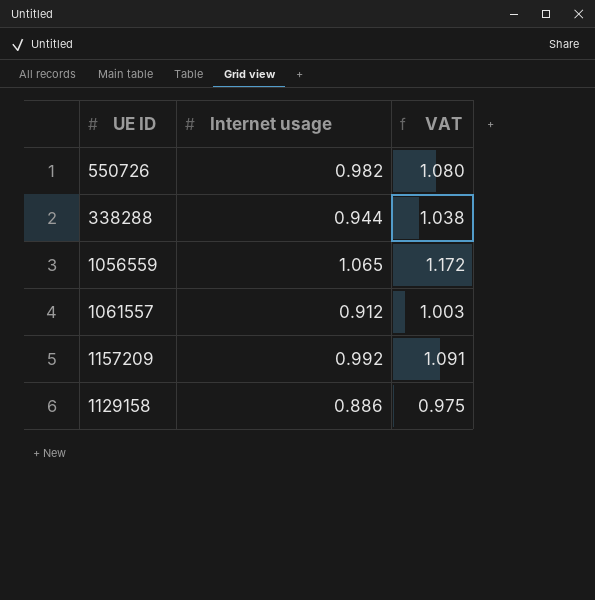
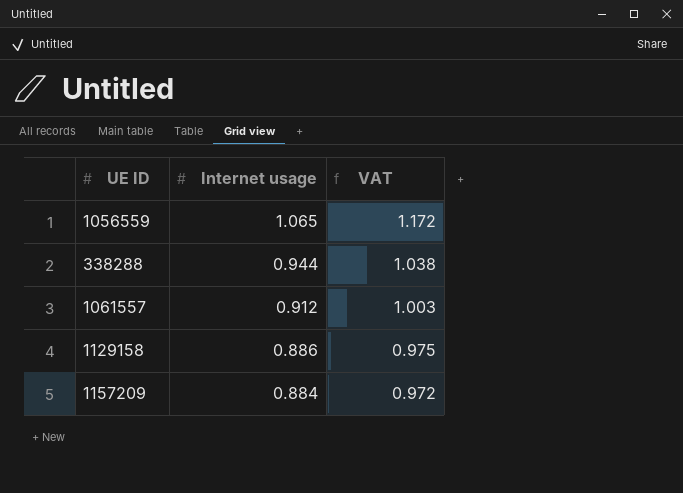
row order: none -> Internet usage descending
row 550726: 0.982 | 1.080 -> none
1157209 | Internet usage: 0.992 -> 0.884
1157209 | VAT: 1.091 -> 0.972

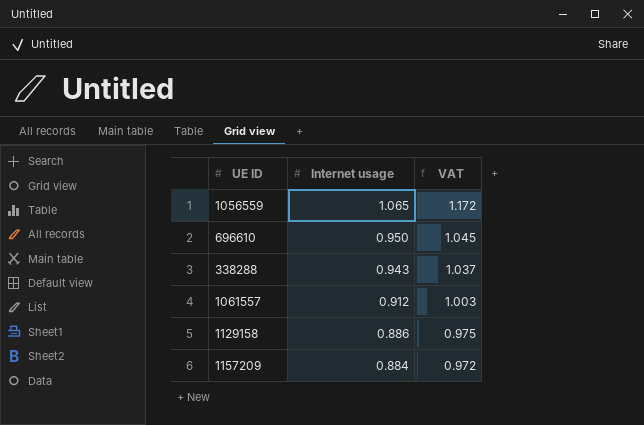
row 696610: none -> 0.950 | 1.045
338288 | Internet usage: 0.944 -> 0.943
338288 | VAT: 1.038 -> 1.037

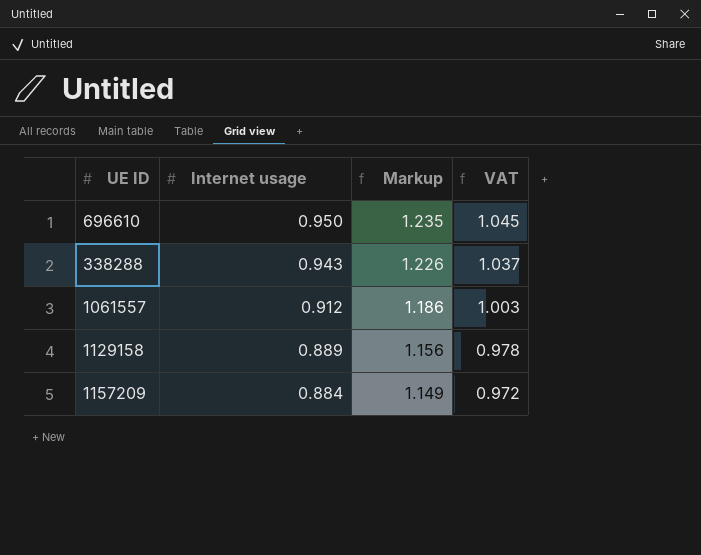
column Markup | formula: none -> [Internet usage] * 1.3
row 1056559: 1.065 | 1.172 -> none
1129158 | Internet usage: 0.886 -> 0.889
1129158 | VAT: 0.975 -> 0.978

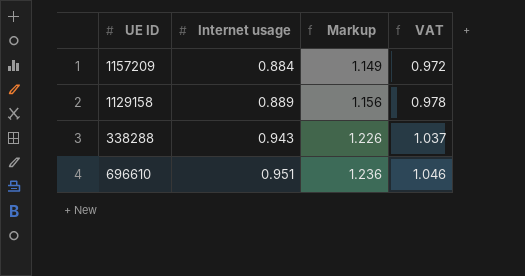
row order: Internet usage descending -> Internet usage ascending
row 1061557: 0.912 | 1.186 | 1.003 -> none
696610 | Internet usage: 0.950 -> 0.951
696610 | Markup: 1.235 -> 1.236
696610 | VAT: 1.045 -> 1.046

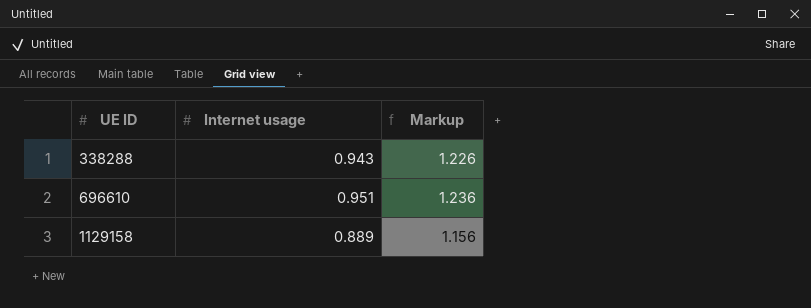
row order: Internet usage ascending -> UE ID ascending
column VAT | formula: [Internet usage] * 1.1 -> none
row 1157209: 0.884 | 1.149 | 0.972 -> none

